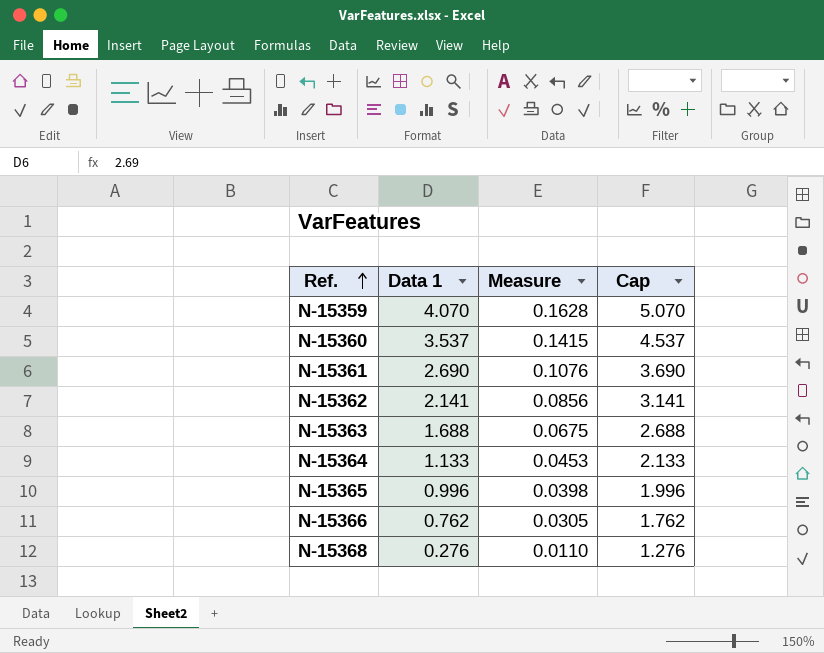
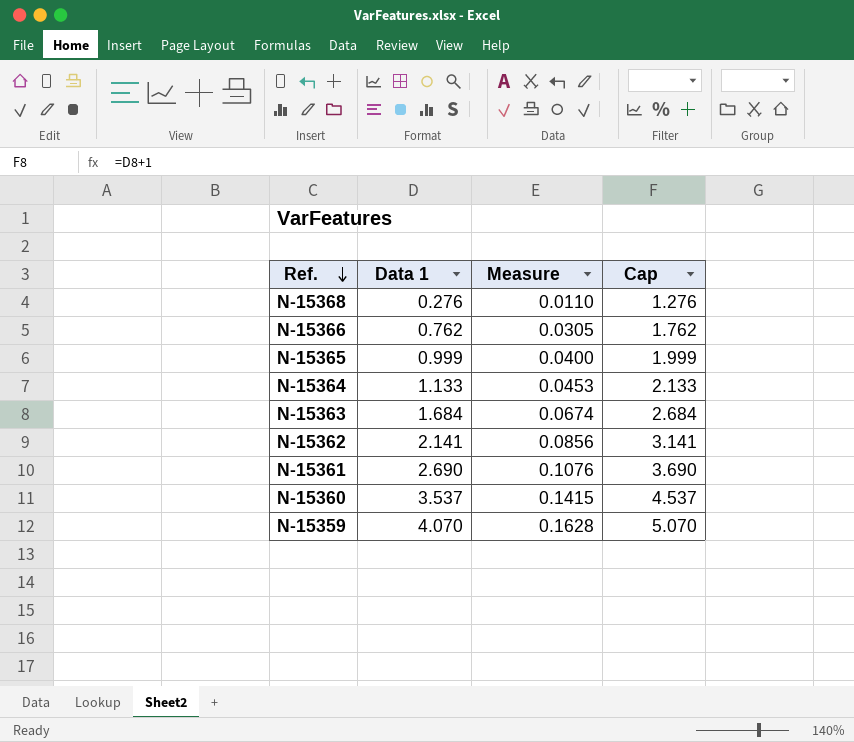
row order: Ref. ascending -> Ref. descending
N-15365 | Data 1: 0.996 -> 0.999
N-15365 | Measure: 0.0398 -> 0.0400
N-15365 | Cap: 1.996 -> 1.999
N-15363 | Data 1: 1.688 -> 1.684
N-15363 | Measure: 0.0675 -> 0.0674
N-15363 | Cap: 2.688 -> 2.684

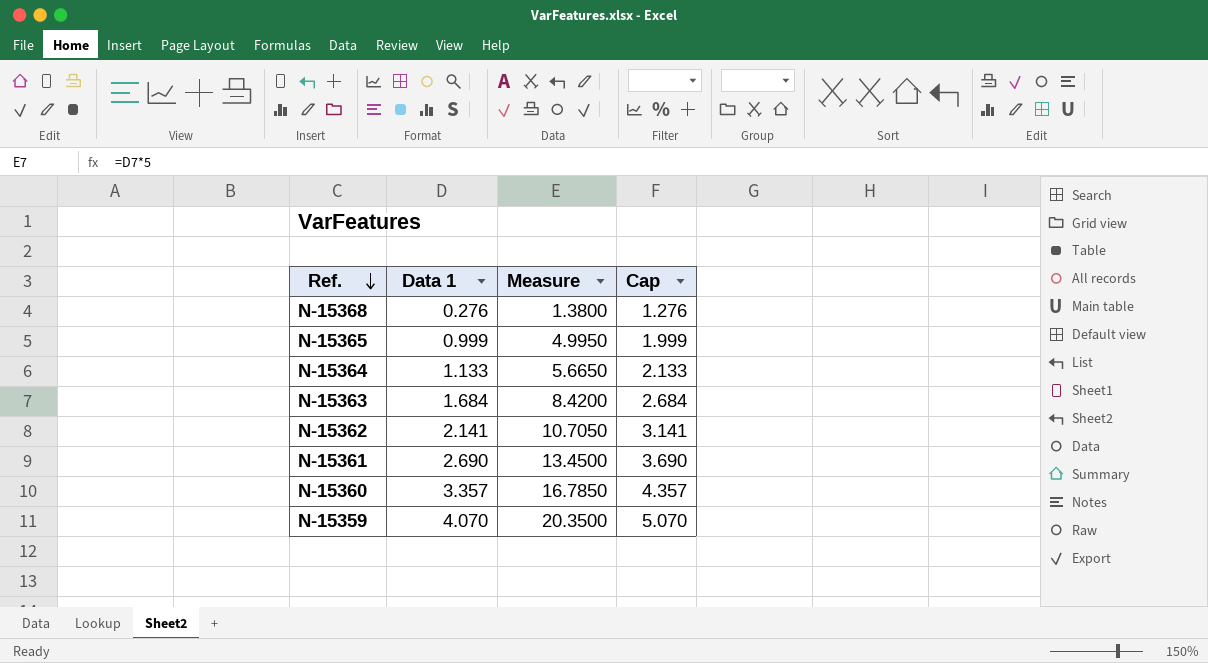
column Measure | formula: [Data 1] * 0.04 -> [Data 1] * 5
row N-15366: 0.762 | 0.0305 | 1.762 -> none
N-15360 | Data 1: 3.537 -> 3.357
N-15360 | Cap: 4.537 -> 4.357

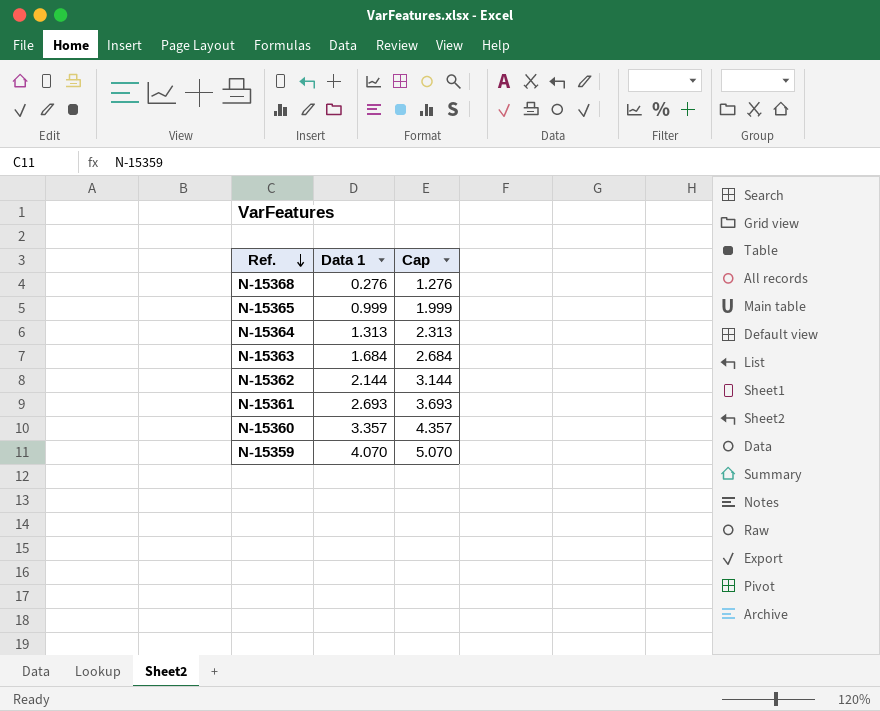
column Measure | formula: [Data 1] * 5 -> none
N-15364 | Data 1: 1.133 -> 1.313
N-15364 | Cap: 2.133 -> 2.313
N-15362 | Data 1: 2.141 -> 2.144
N-15362 | Cap: 3.141 -> 3.144
N-15361 | Data 1: 2.690 -> 2.693
N-15361 | Cap: 3.690 -> 3.693

